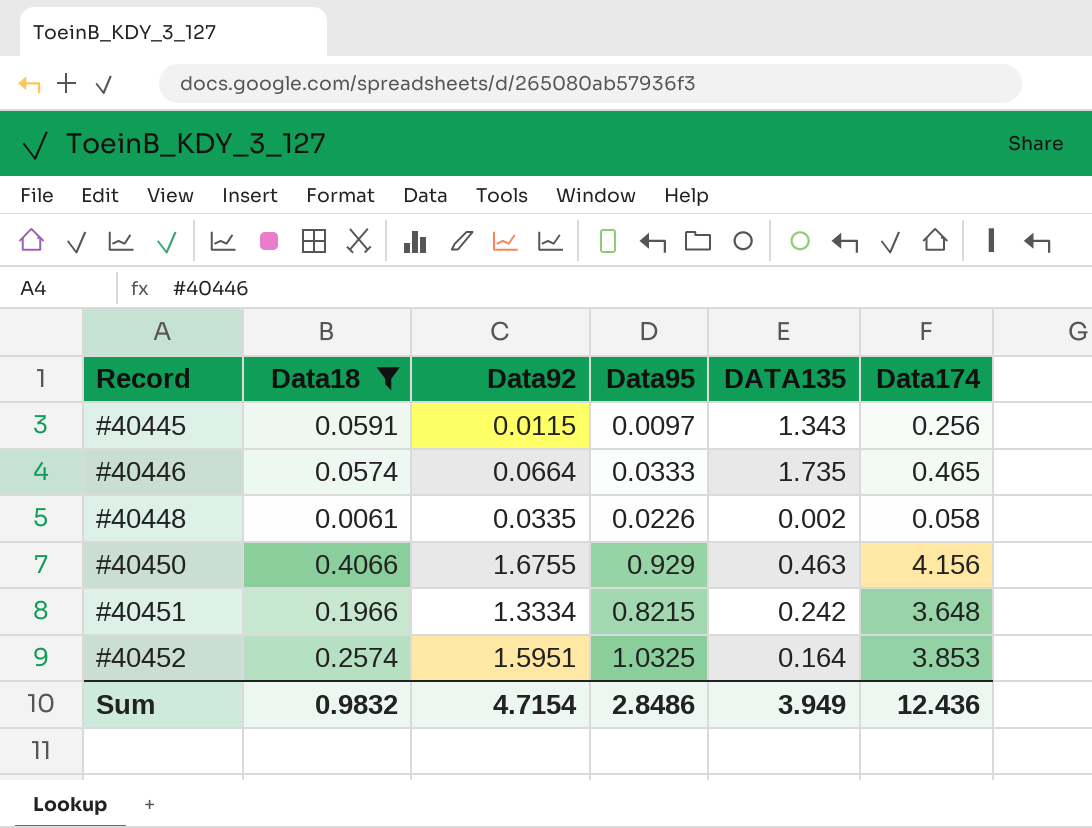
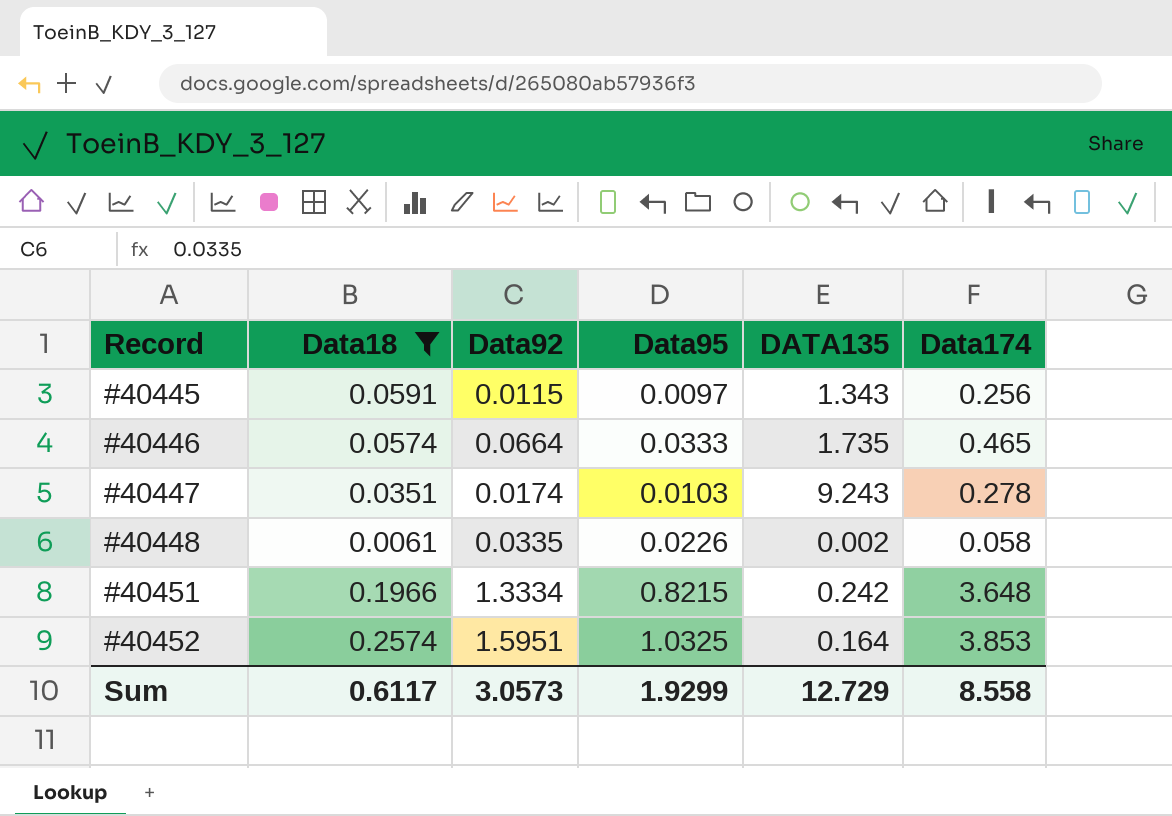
row #40450: 0.4066 | 1.6755 | 0.929 | 0.463 | 4.156 -> none
row #40447: none -> 0.0351 | 0.0174 | 0.0103 | 9.243 | 0.278
Sum | Data18: 0.9832 -> 0.6117
Sum | Data92: 4.7154 -> 3.0573
Sum | Data95: 2.8486 -> 1.9299
Sum | DATA135: 3.949 -> 12.729
Sum | Data174: 12.436 -> 8.558

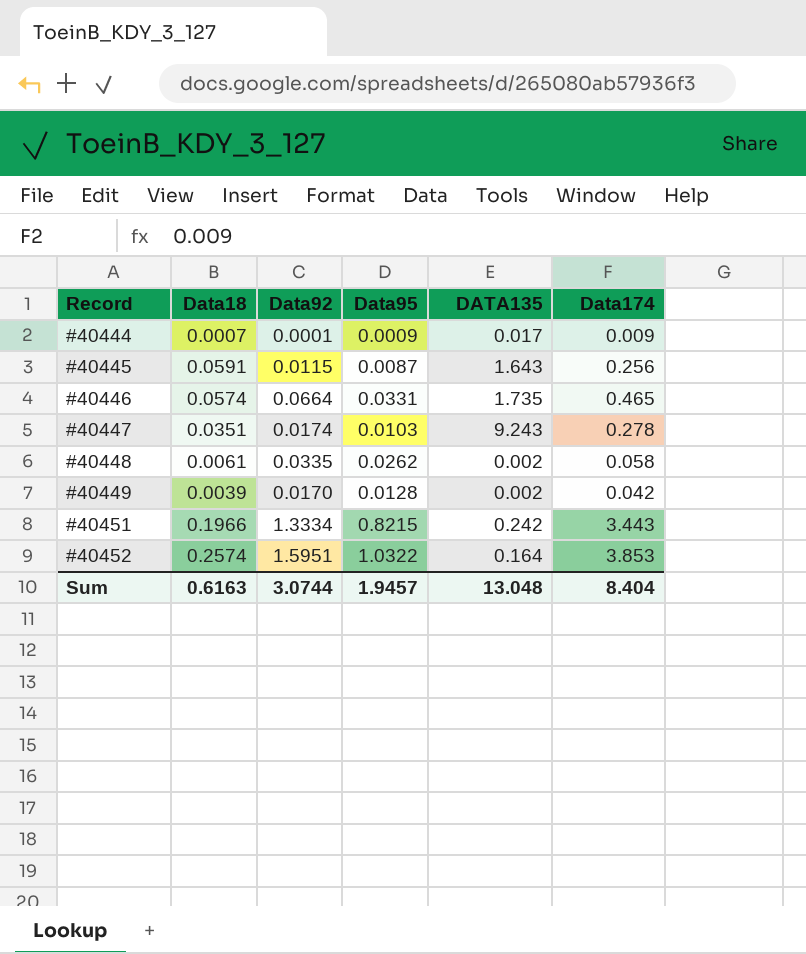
filter: Data18 >= 0.0061 -> none
#40445 | Data95: 0.0097 -> 0.0087
#40445 | DATA135: 1.343 -> 1.643
#40446 | Data95: 0.0333 -> 0.0331
#40448 | Data95: 0.0226 -> 0.0262
#40451 | Data174: 3.648 -> 3.443
#40452 | Data95: 1.0325 -> 1.0322
Sum | Data18: 0.6117 -> 0.6163
Sum | Data92: 3.0573 -> 3.0744
Sum | Data95: 1.9299 -> 1.9457
Sum | DATA135: 12.729 -> 13.048
Sum | Data174: 8.558 -> 8.404

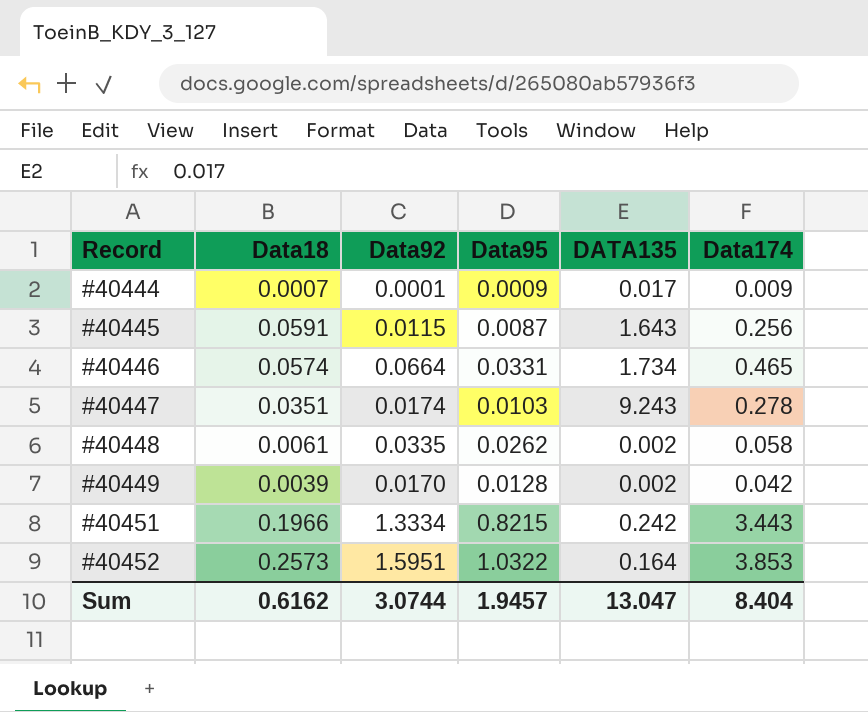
#40446 | DATA135: 1.735 -> 1.734
#40452 | Data18: 0.2574 -> 0.2573
Sum | Data18: 0.6163 -> 0.6162
Sum | DATA135: 13.048 -> 13.047

